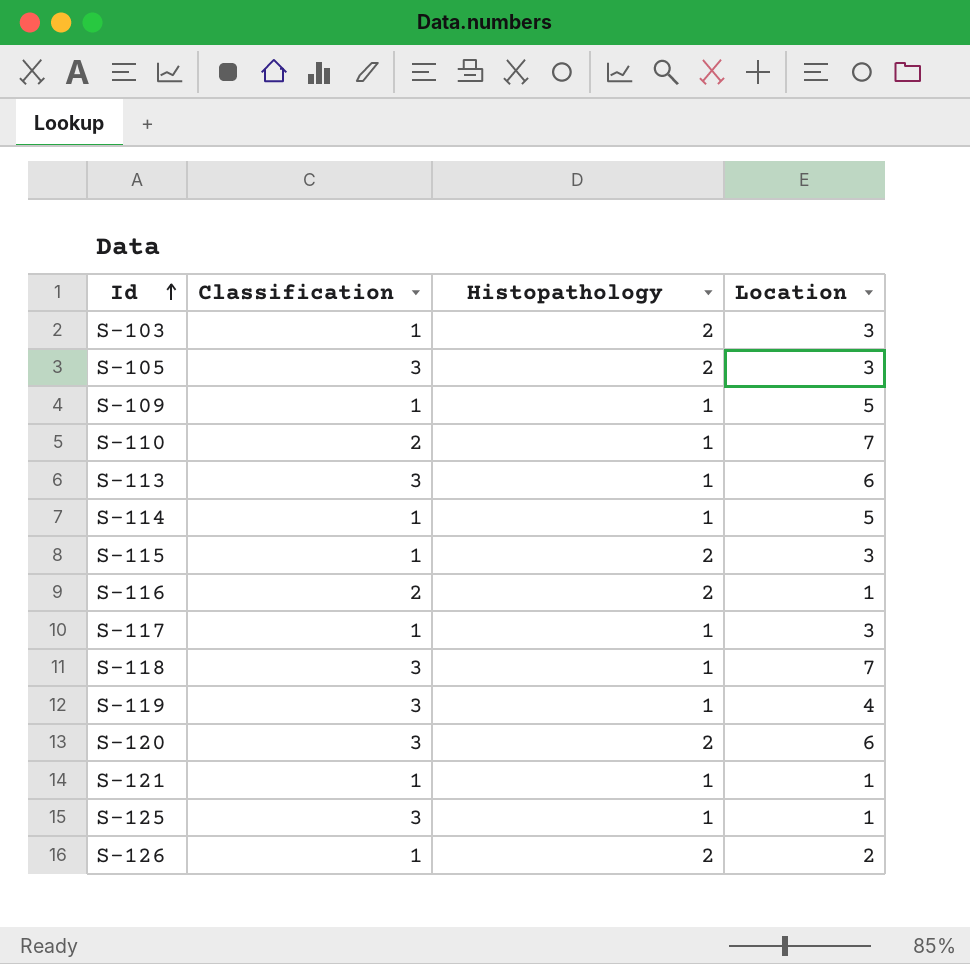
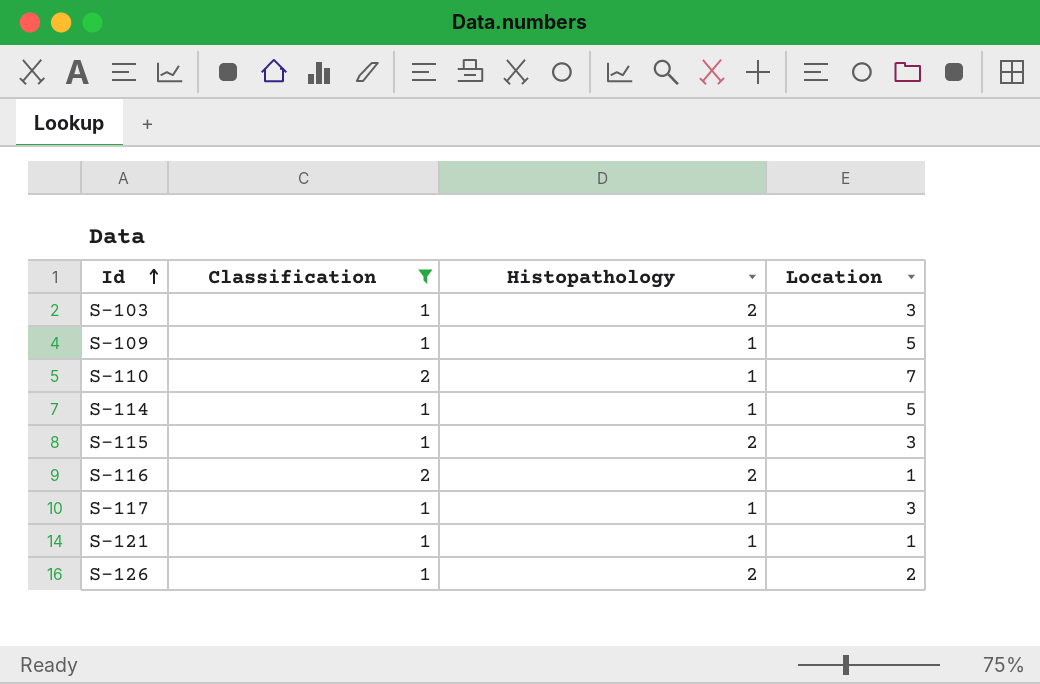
filter: none -> Classification != 3

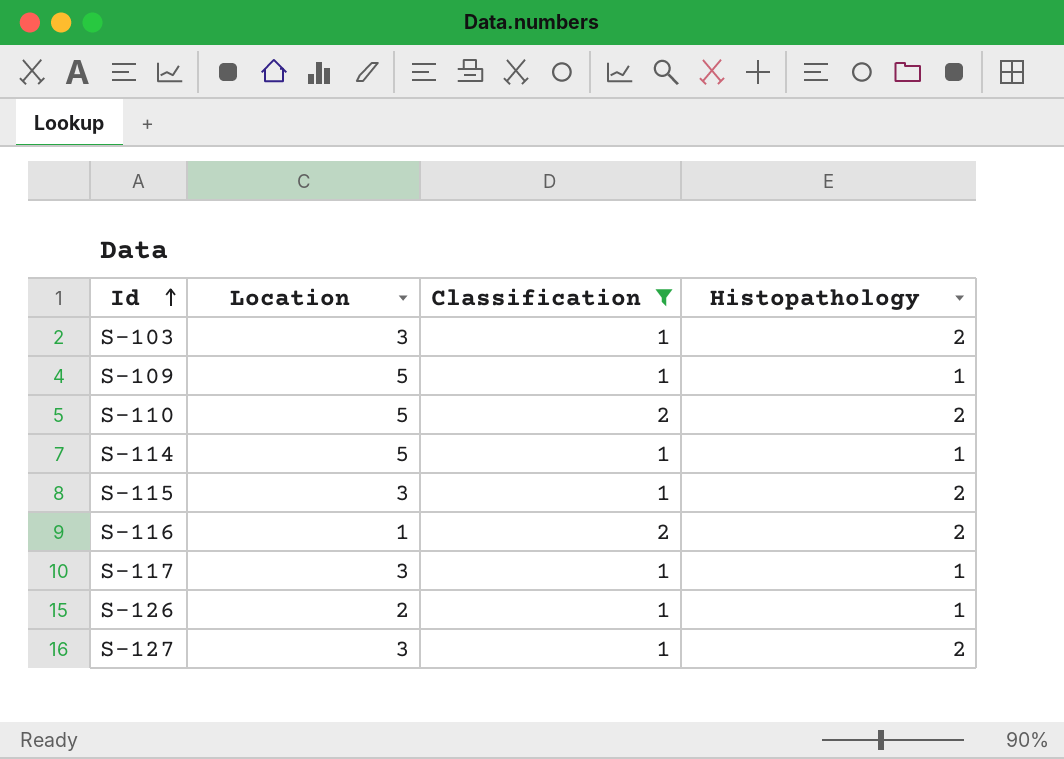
column Location | position: 4 -> 2
row S-121: 1 | 1 | 1 -> none
S-110 | Location: 7 -> 5
S-110 | Histopathology: 1 -> 2
S-126 | Histopathology: 2 -> 1
row S-127: none -> 3 | 1 | 2

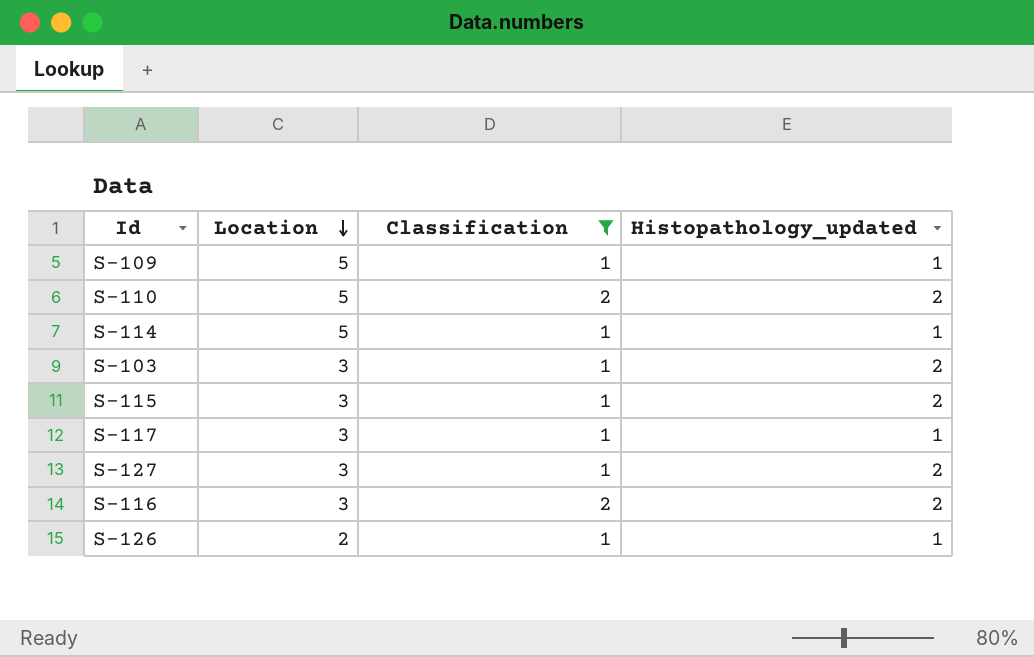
row order: Id ascending -> Location descending
column name: Histopathology -> Histopathology_updated
S-116 | Location: 1 -> 3

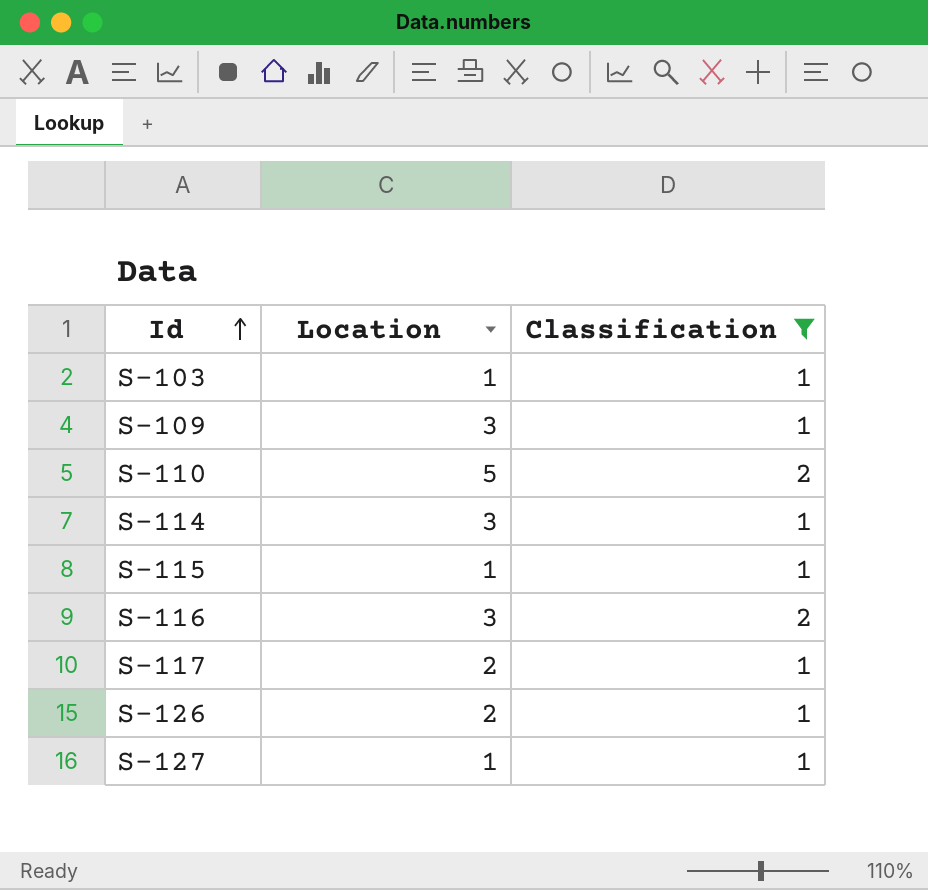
row order: Location descending -> Id ascending
column Histopathology_updated | position: 4 -> none
S-103 | Location: 3 -> 1
S-109 | Location: 5 -> 3
S-114 | Location: 5 -> 3
S-115 | Location: 3 -> 1
S-117 | Location: 3 -> 2
S-127 | Location: 3 -> 1

